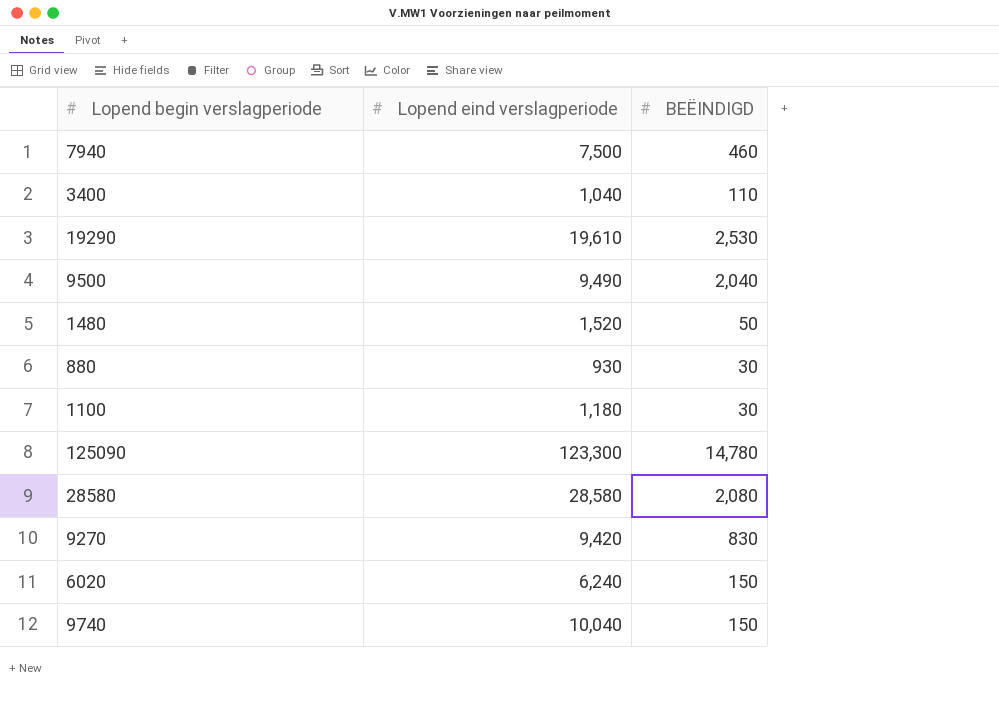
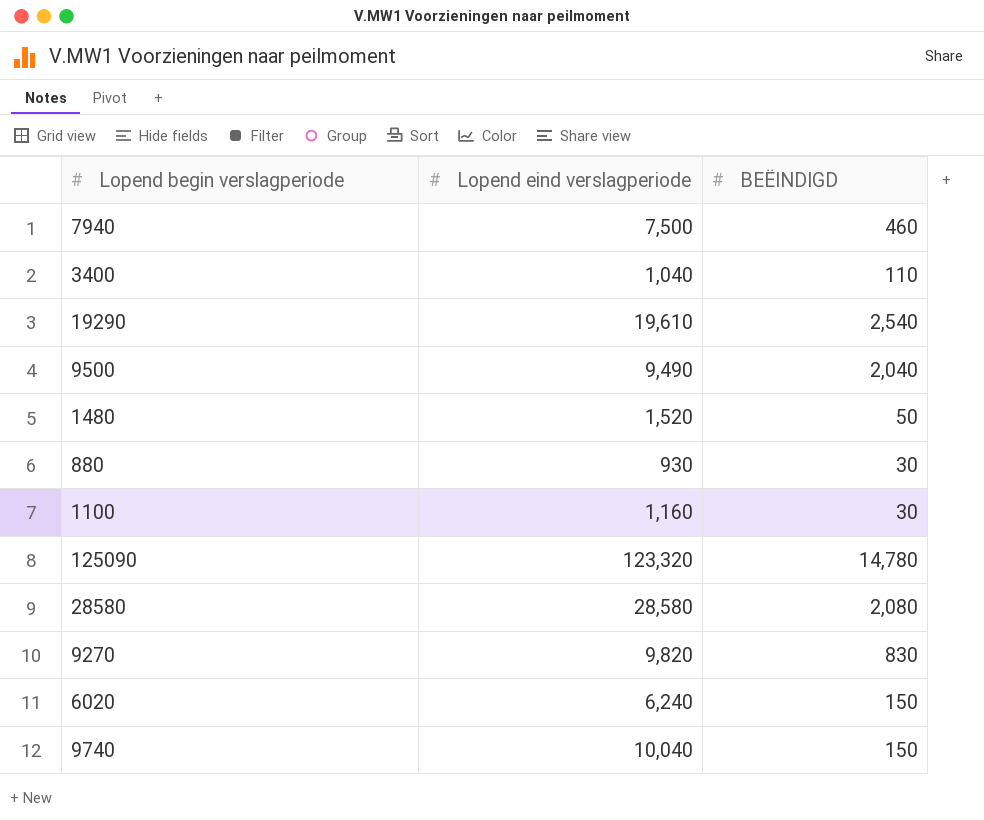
19290 | BEËINDIGD: 2,530 -> 2,540
1100 | Lopend eind verslagperiode: 1,180 -> 1,160
125090 | Lopend eind verslagperiode: 123,300 -> 123,320
9270 | Lopend eind verslagperiode: 9,420 -> 9,820

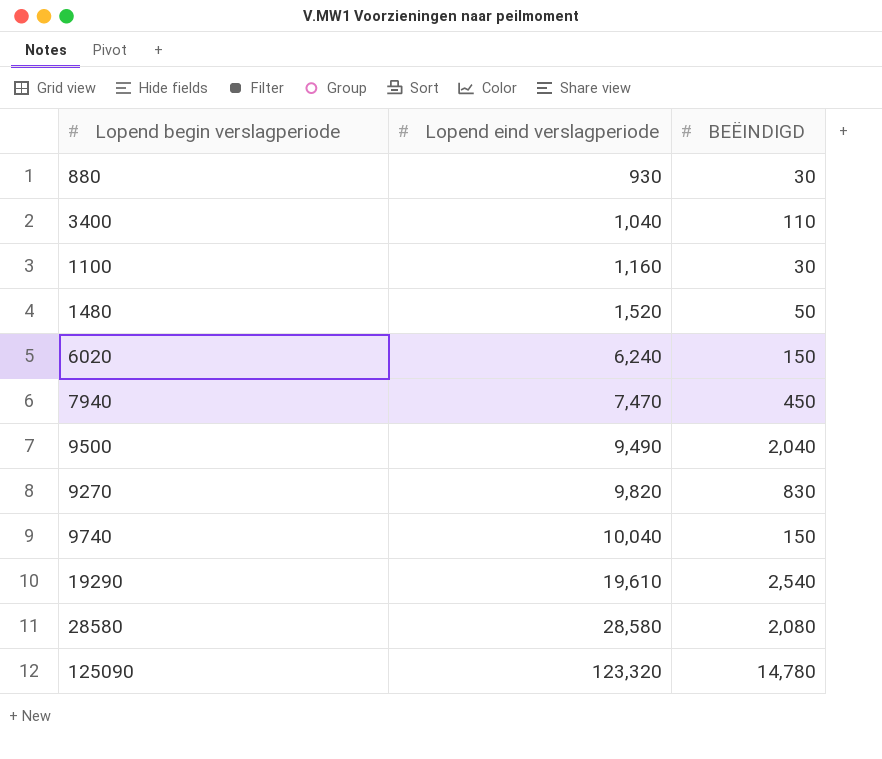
row order: none -> Lopend eind verslagperiode ascending
7940 | Lopend eind verslagperiode: 7,500 -> 7,470
7940 | BEËINDIGD: 460 -> 450

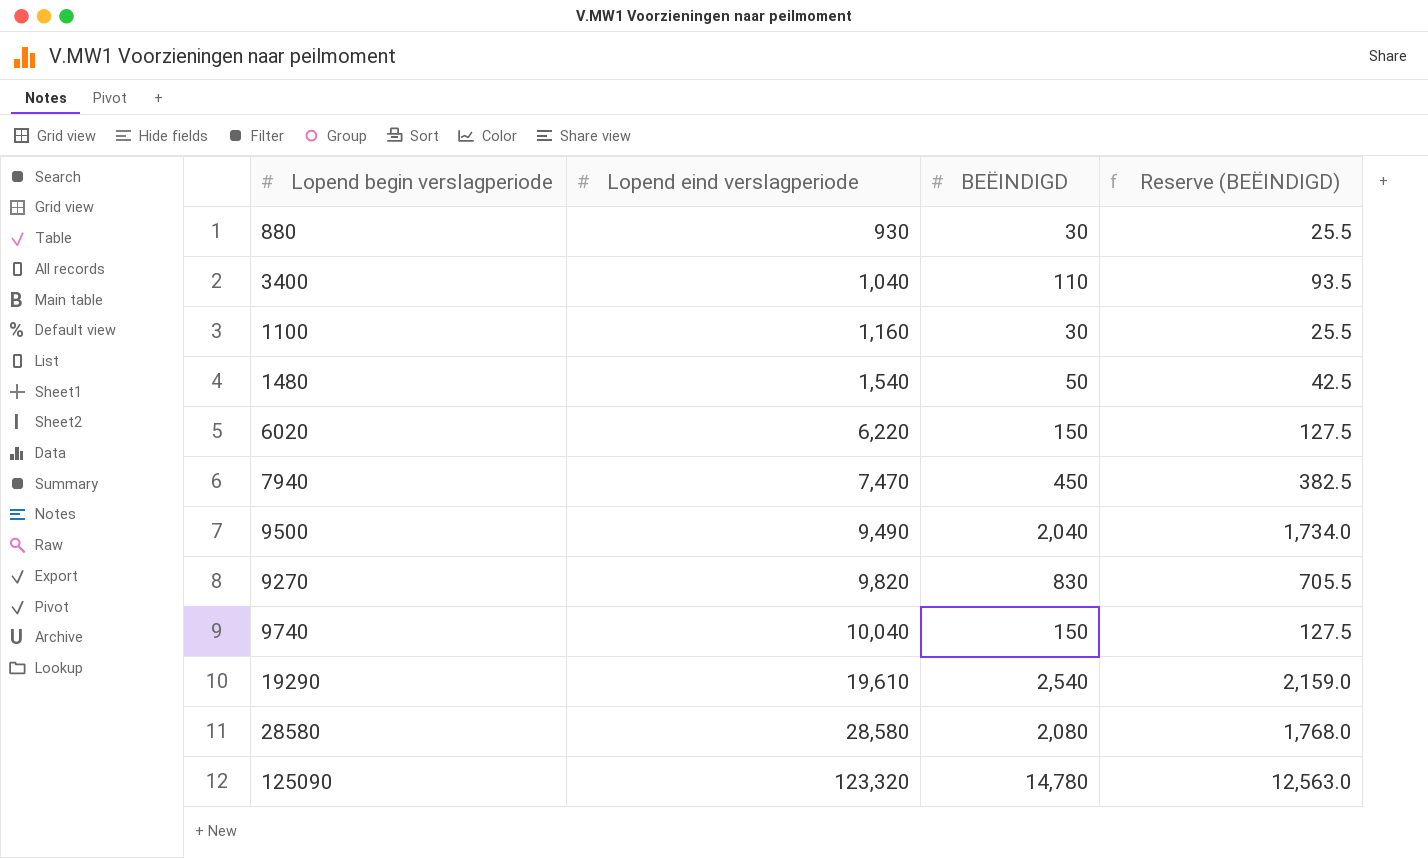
column Reserve (BEËINDIGD) | formula: none -> [BEËINDIGD] * 0.85
1480 | Lopend eind verslagperiode: 1,520 -> 1,540
6020 | Lopend eind verslagperiode: 6,240 -> 6,220

